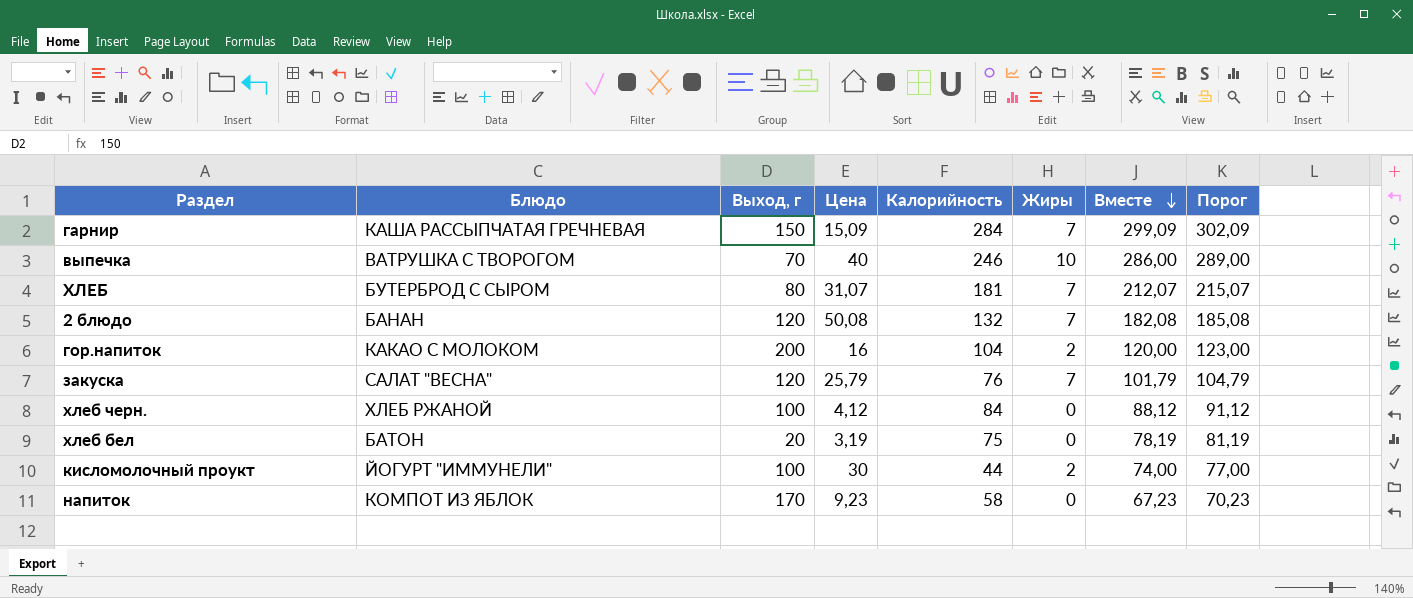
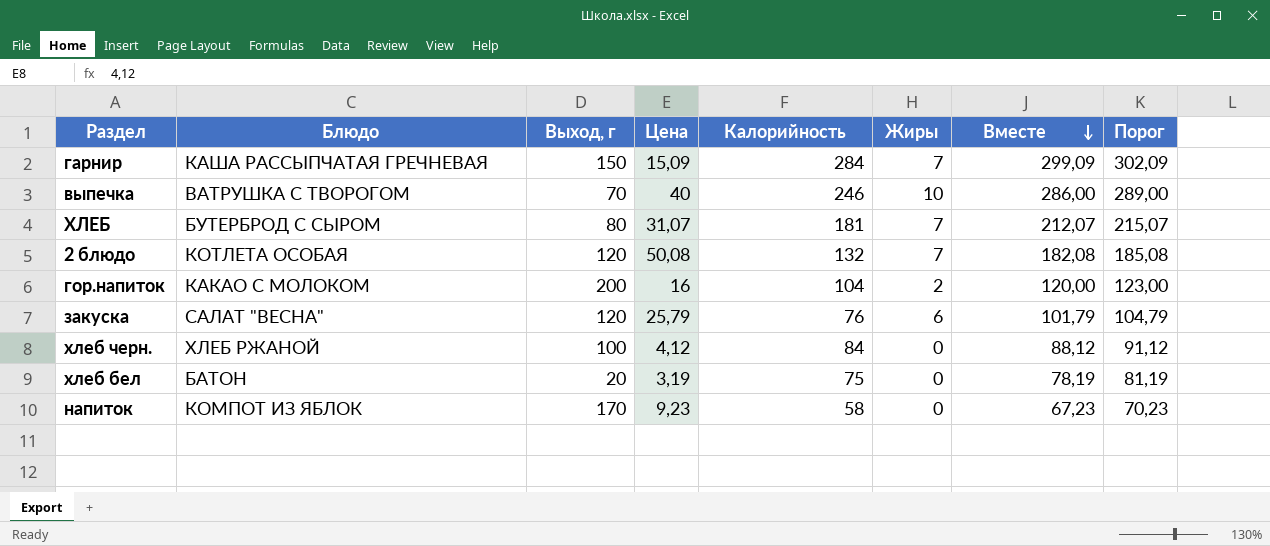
row кисломолочный проукт: ЙОГУРТ "ИММУНЕЛИ" | 100 | 30 | 44 | 2 | 74,00 | 77,00 -> none
2 блюдо | Блюдо: БАНАН -> КОТЛЕТА ОСОБАЯ
закуска | Жиры: 7 -> 6

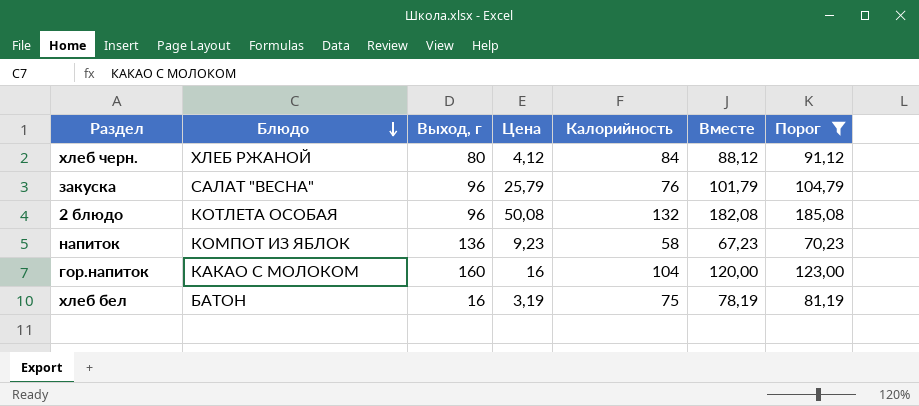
filter: none -> Порог <= 185,08
row order: Вместе descending -> Блюдо descending
column Жиры | position: 6 -> none
хлеб черн. | Выход, г: 100 -> 80
закуска | Выход, г: 120 -> 96
2 блюдо | Выход, г: 120 -> 96
напиток | Выход, г: 170 -> 136
гор.напиток | Выход, г: 200 -> 160
хлеб бел | Выход, г: 20 -> 16

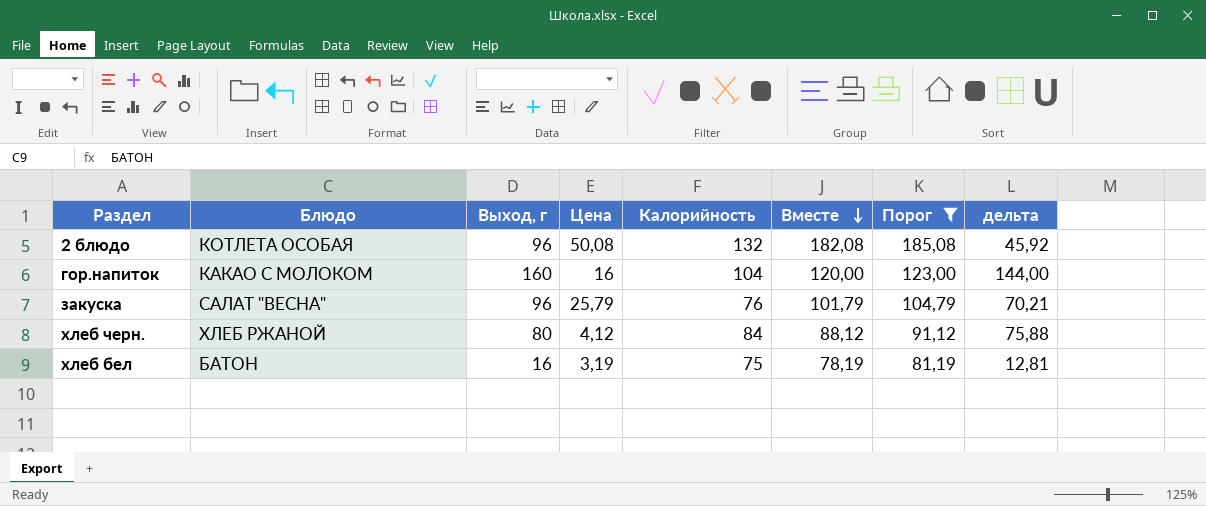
row order: Блюдо descending -> Вместе descending
column дельта | formula: none -> [Выход, г] - [Цена]
row напиток: КОМПОТ ИЗ ЯБЛОК | 136 | 9,23 | 58 | 67,23 | 70,23 -> none

